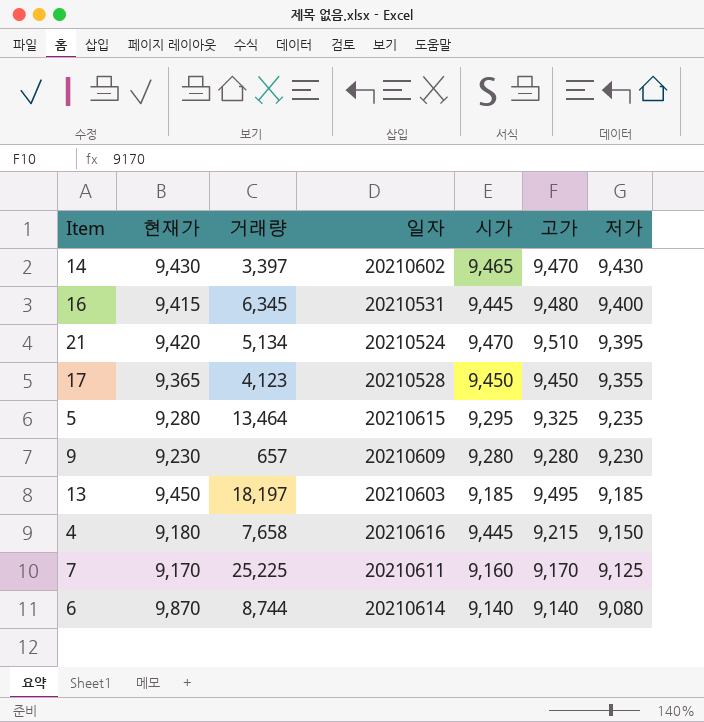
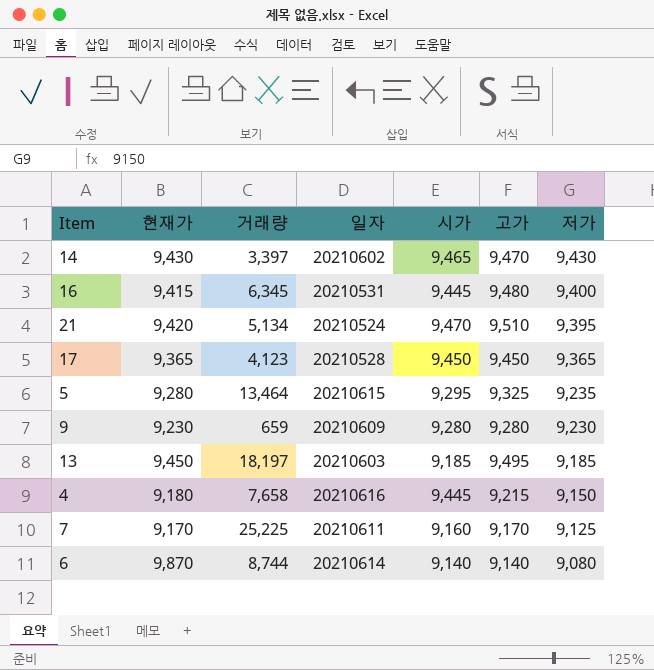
17 | 저가: 9,355 -> 9,365
9 | 거래량: 657 -> 659

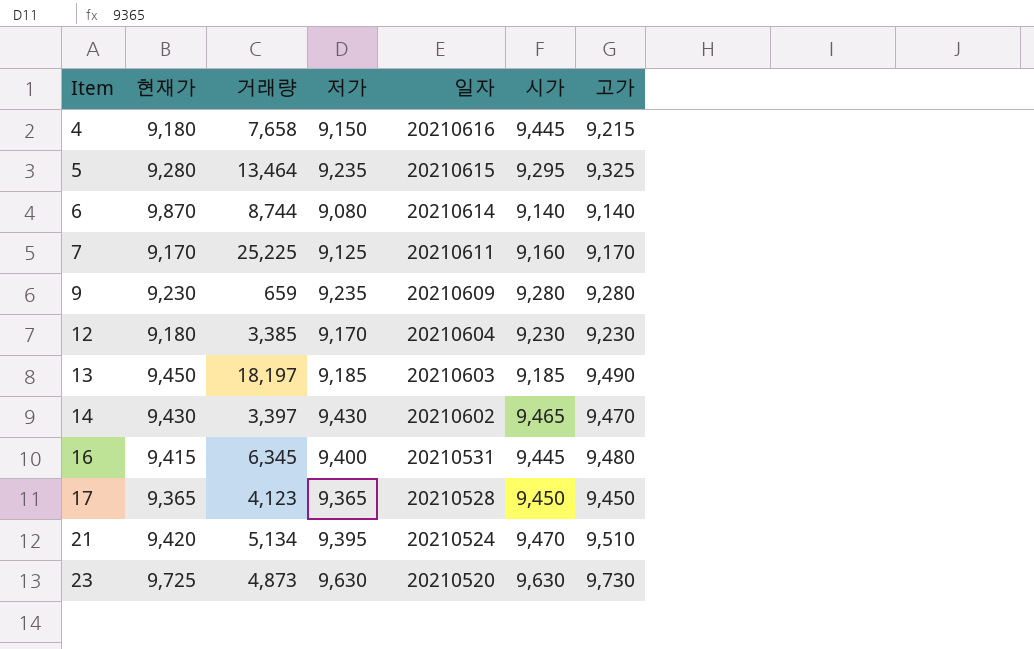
row order: 저가 descending -> Item ascending
column 저가 | position: 7 -> 4
9 | 저가: 9,230 -> 9,235
row 12: none -> 9,180 | 3,385 | 9,170 | 20210604 | 9,230 | 9,230
13 | 고가: 9,495 -> 9,490
row 23: none -> 9,725 | 4,873 | 9,630 | 20210520 | 9,630 | 9,730

